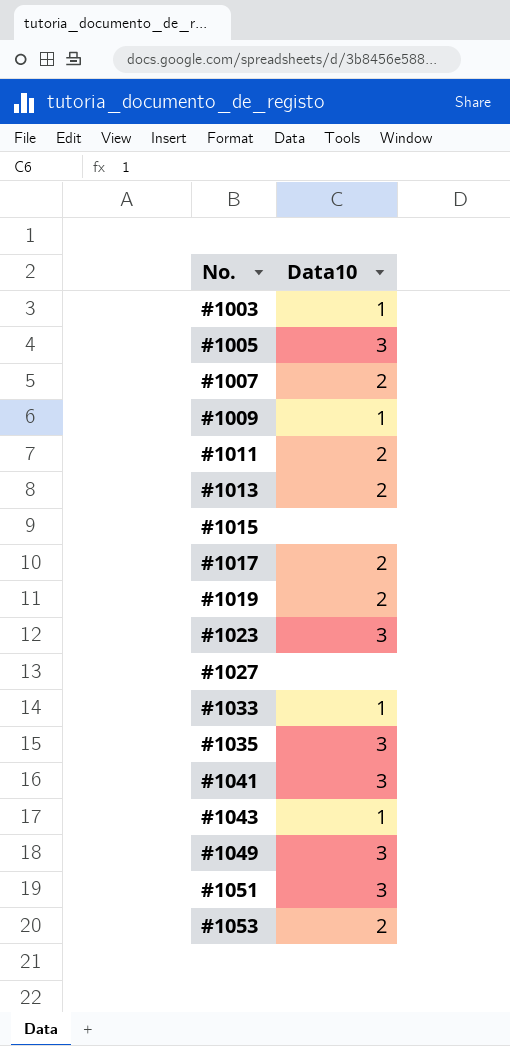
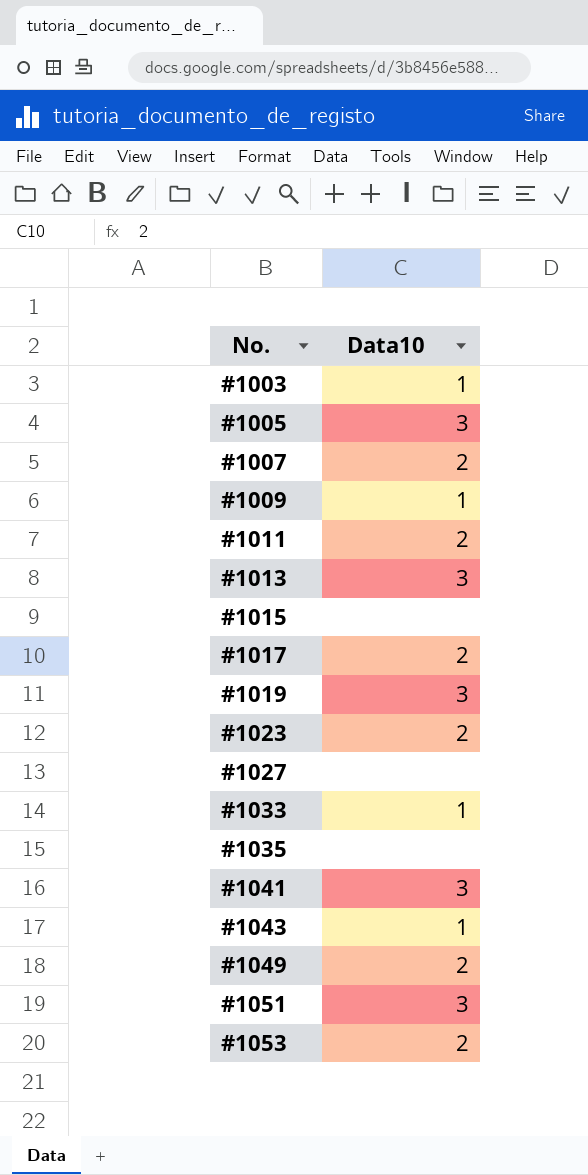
#1013 | Data10: 2 -> 3
#1019 | Data10: 2 -> 3
#1023 | Data10: 3 -> 2
#1035 | Data10: 3 -> none
#1049 | Data10: 3 -> 2

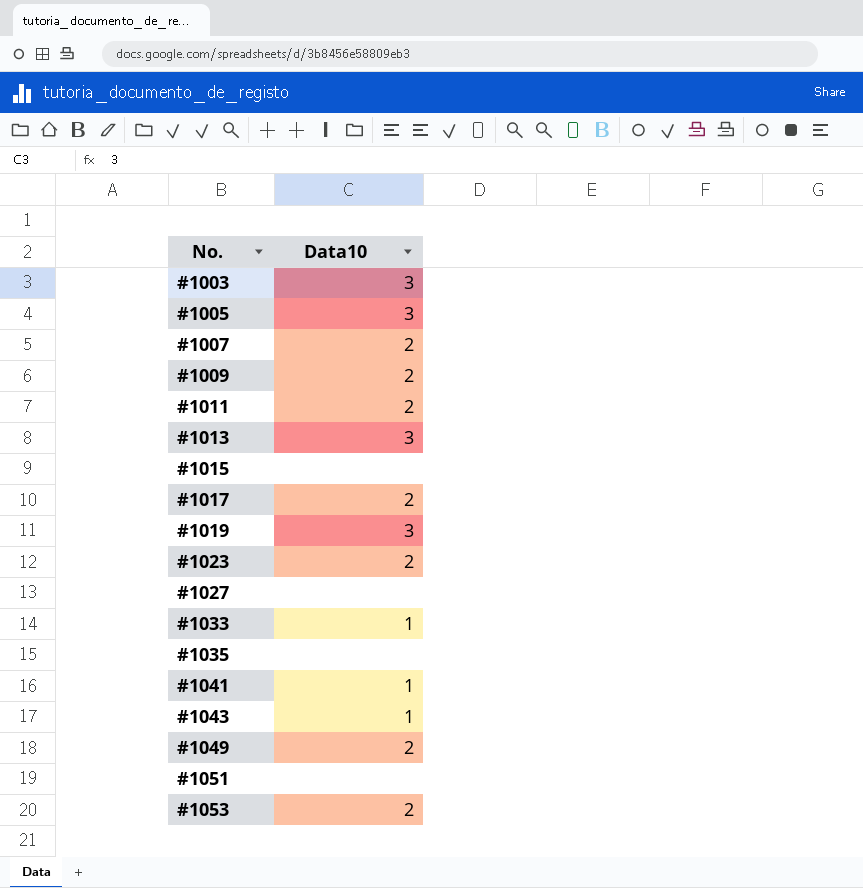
#1003 | Data10: 1 -> 3
#1009 | Data10: 1 -> 2
#1041 | Data10: 3 -> 1
#1051 | Data10: 3 -> none

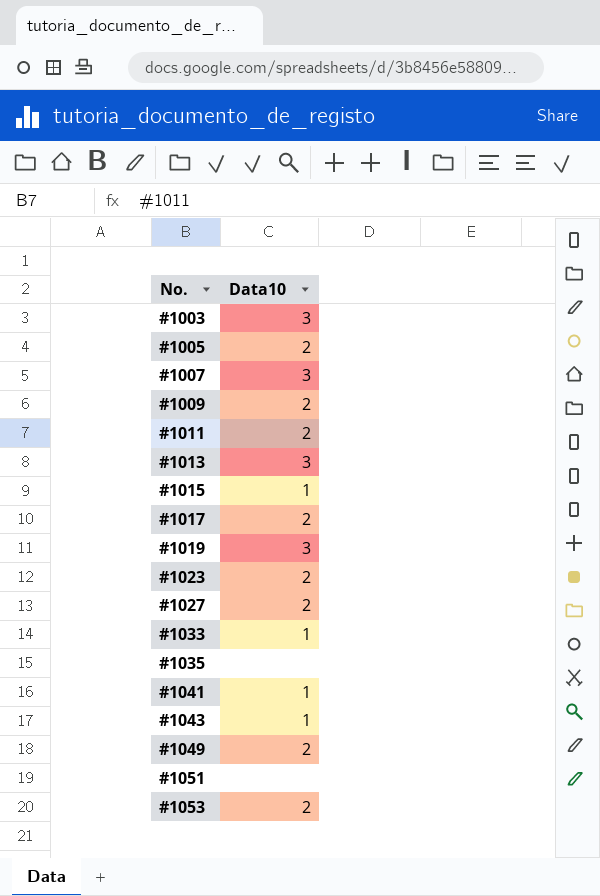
#1005 | Data10: 3 -> 2
#1007 | Data10: 2 -> 3
#1015 | Data10: none -> 1
#1027 | Data10: none -> 2

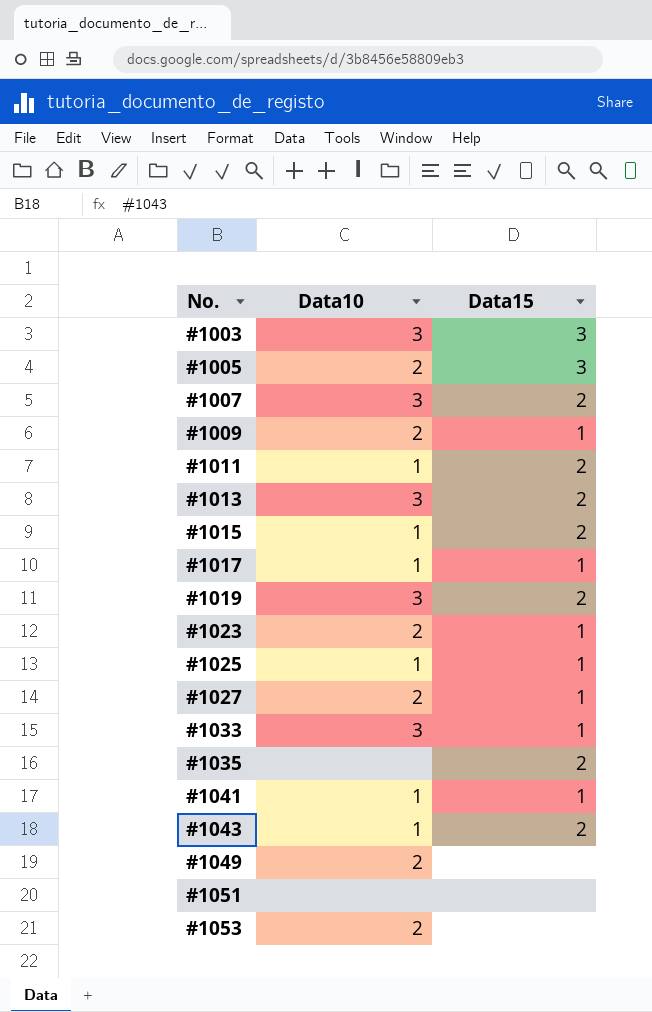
column Data15 | position: none -> 3
#1011 | Data10: 2 -> 1
#1017 | Data10: 2 -> 1
row #1025: none -> 1 | 1
#1033 | Data10: 1 -> 3

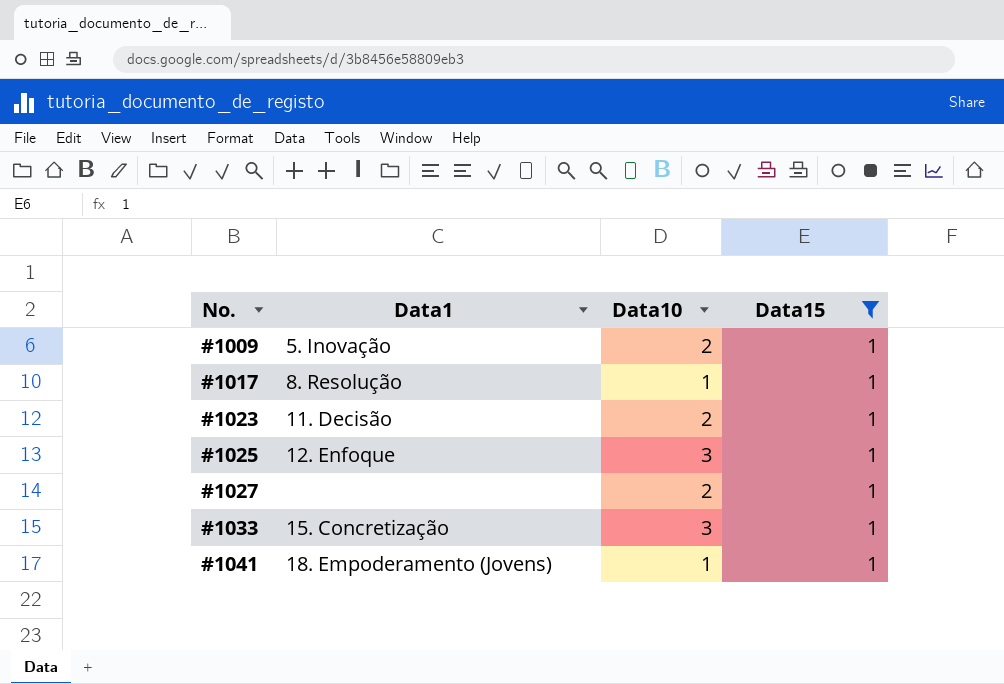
filter: none -> Data15 = 1
column Data1 | position: none -> 2
#1025 | Data10: 1 -> 3

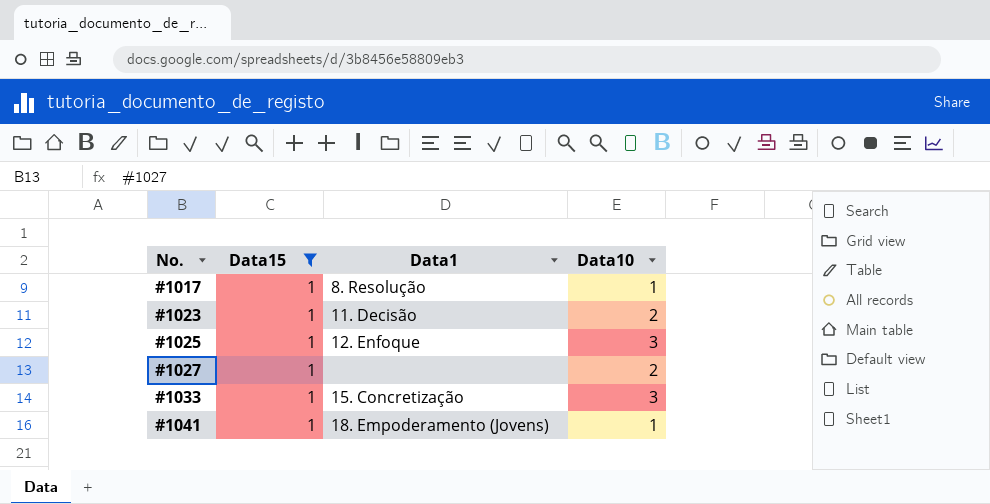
column Data15 | position: 4 -> 2
row #1009: 5. Inovação | 2 | 1 -> none

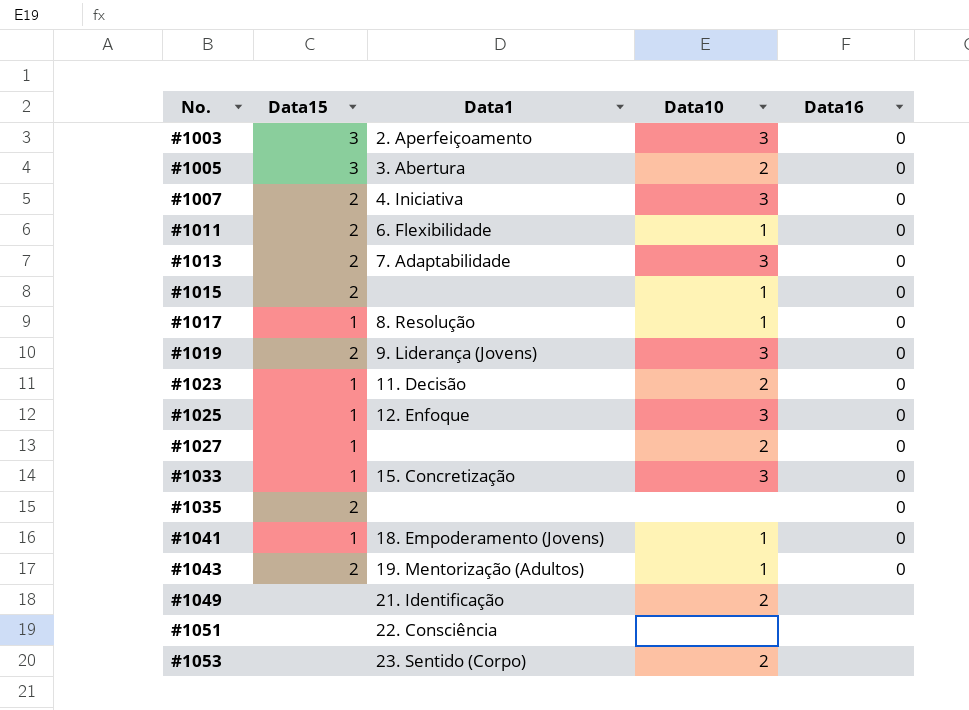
filter: Data15 = 1 -> none
column Data16 | position: none -> 5

